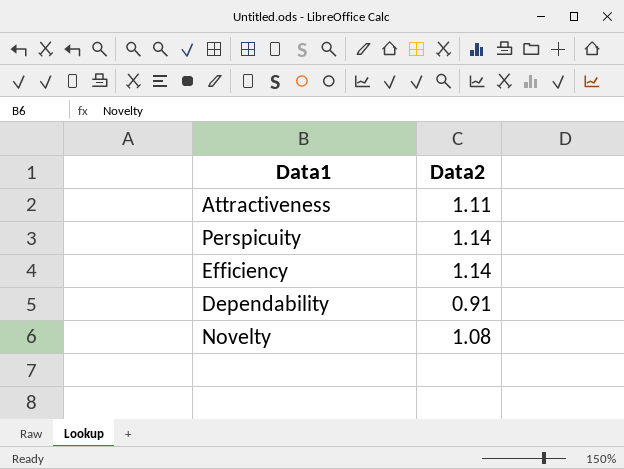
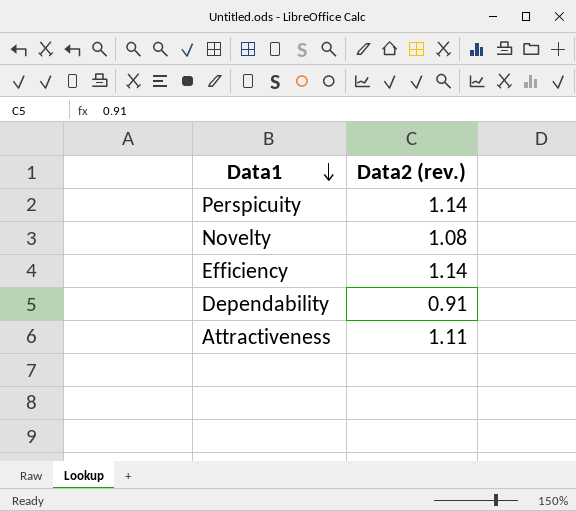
row order: none -> Data1 descending
column name: Data2 -> Data2 (rev.)

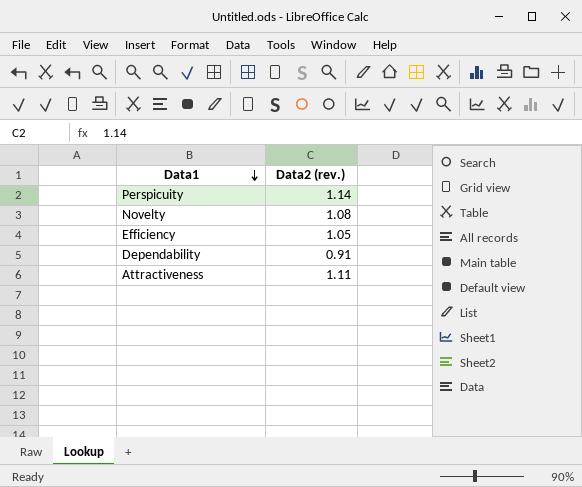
Efficiency | Data2 (rev.): 1.14 -> 1.05

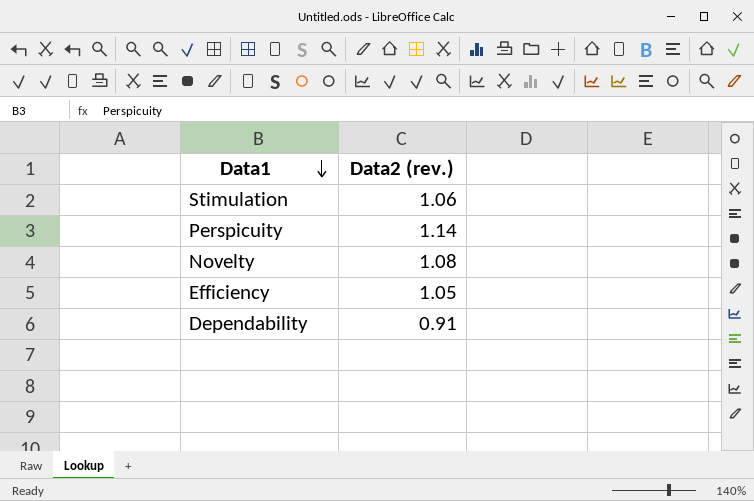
row Attractiveness: 1.11 -> none
row Stimulation: none -> 1.06

